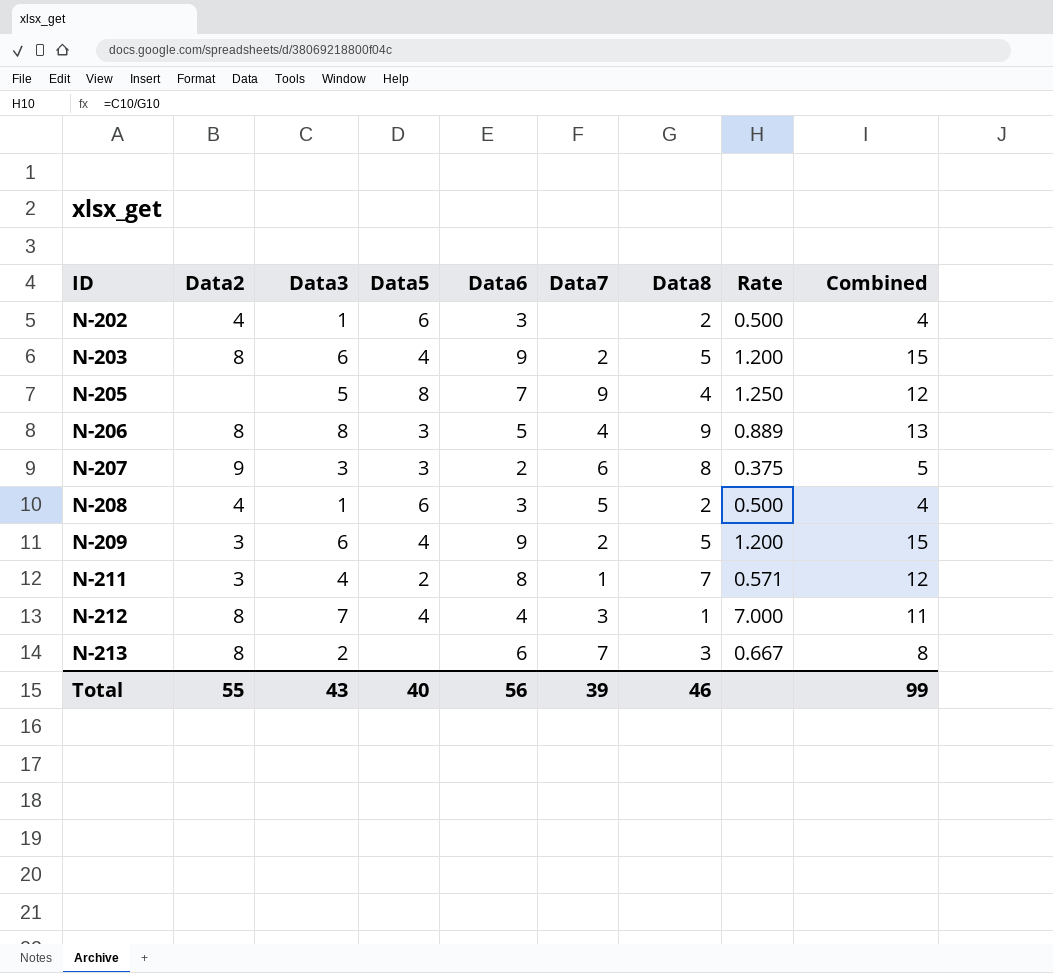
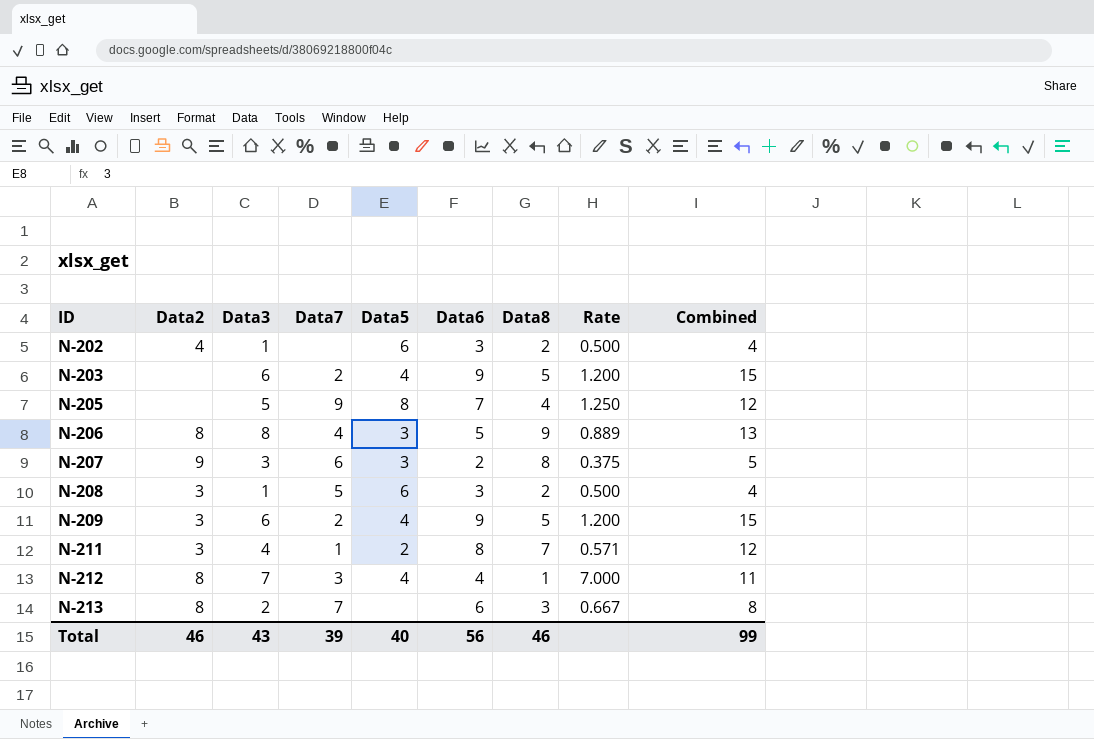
column Data7 | position: 6 -> 4
N-203 | Data2: 8 -> none
N-208 | Data2: 4 -> 3
Total | Data2: 55 -> 46

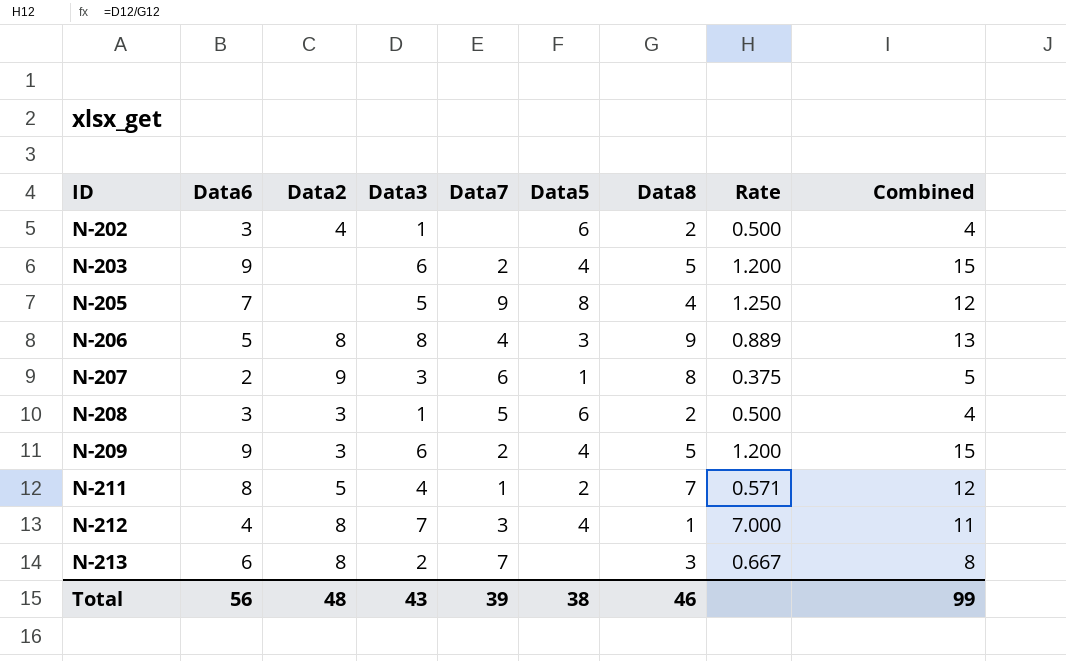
column Data6 | position: 6 -> 2
N-207 | Data5: 3 -> 1
N-211 | Data2: 3 -> 5
Total | Data2: 46 -> 48
Total | Data5: 40 -> 38

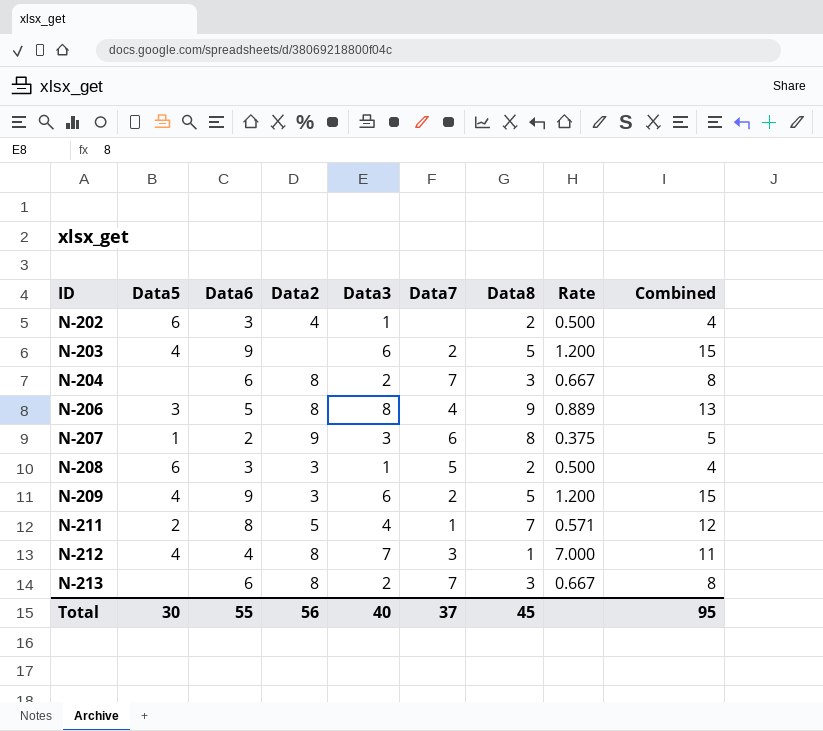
column Data5 | position: 6 -> 2
row N-205: 7 | none | 5 | 9 | 8 | 4 | 1.250 | 12 -> none
row N-204: none -> none | 6 | 8 | 2 | 7 | 3 | 0.667 | 8
Total | Data5: 38 -> 30
Total | Data6: 56 -> 55
Total | Data2: 48 -> 56
Total | Data3: 43 -> 40
Total | Data7: 39 -> 37
Total | Data8: 46 -> 45
Total | Combined: 99 -> 95

